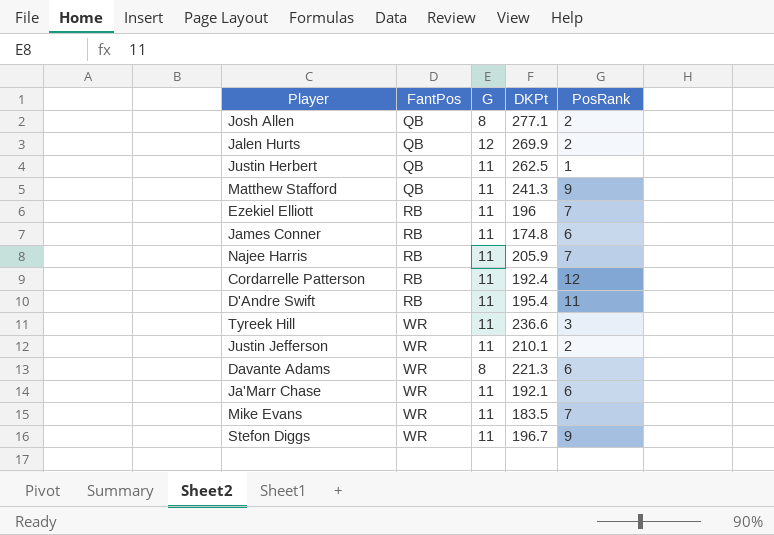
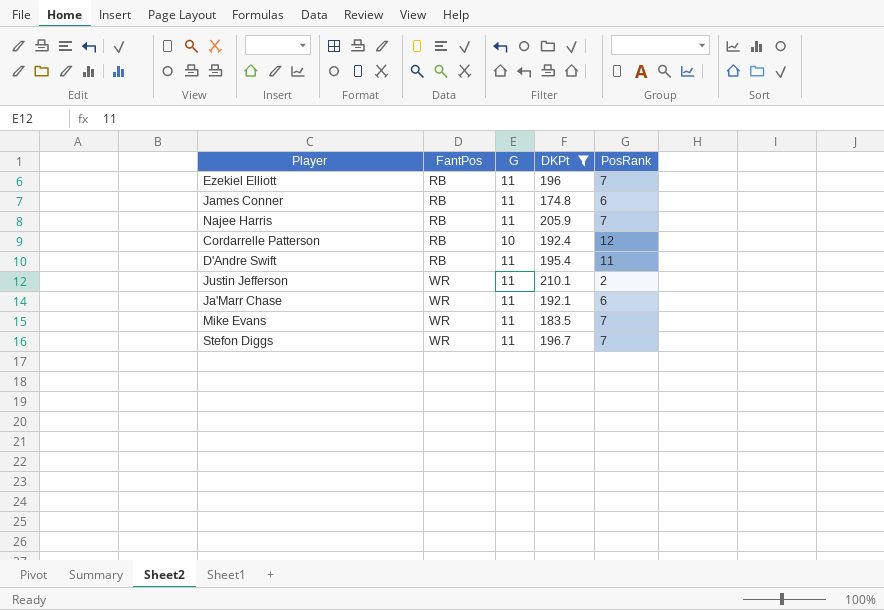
filter: none -> DKPt <= 210.1
Cordarrelle Patterson | G: 11 -> 10
Stefon Diggs | PosRank: 9 -> 7

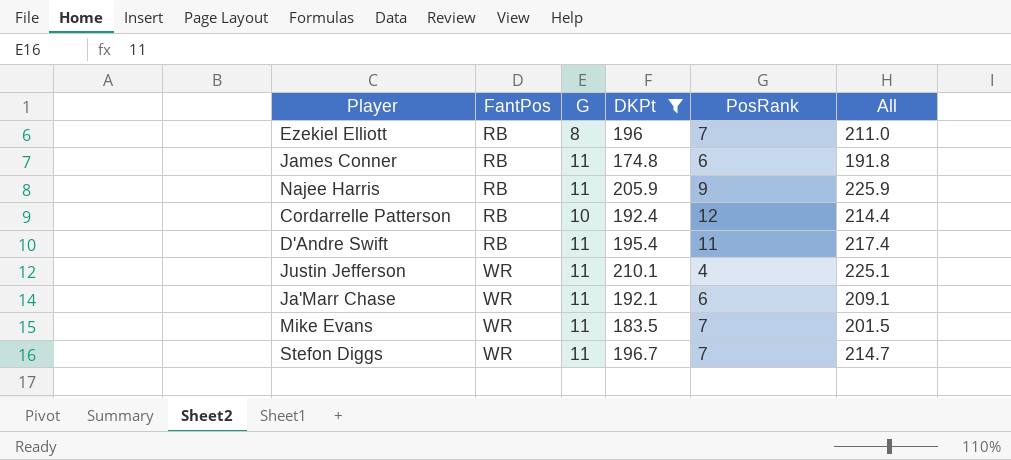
column All | formula: none -> [G] + [DKPt] + [PosRank]
Ezekiel Elliott | G: 11 -> 8
Najee Harris | PosRank: 7 -> 9
Justin Jefferson | PosRank: 2 -> 4

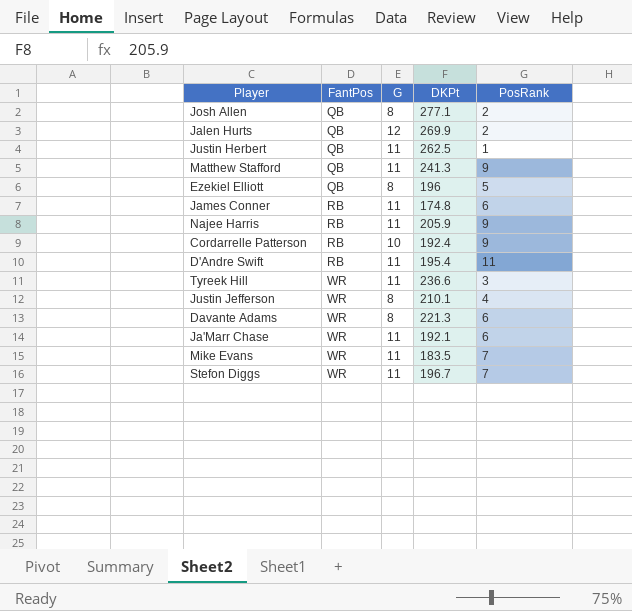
filter: DKPt <= 210.1 -> none
column All | formula: [G] + [DKPt] + [PosRank] -> none
Ezekiel Elliott | FantPos: RB -> QB
Ezekiel Elliott | PosRank: 7 -> 5
Cordarrelle Patterson | PosRank: 12 -> 9
Justin Jefferson | G: 11 -> 8

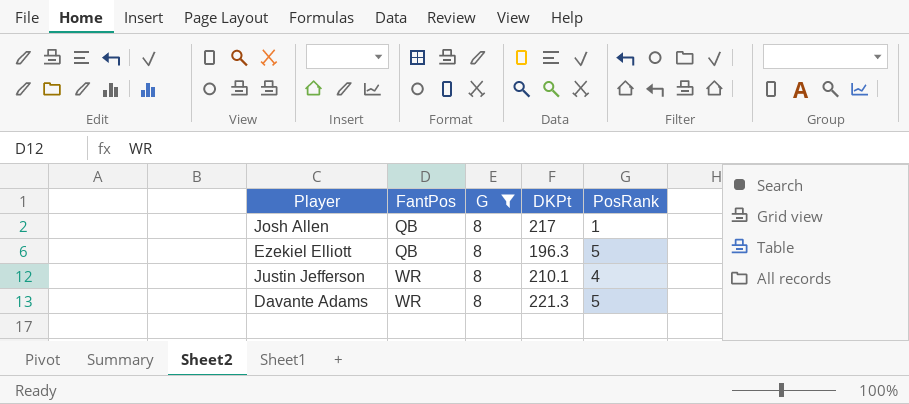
filter: none -> G = 8
Josh Allen | DKPt: 277.1 -> 217
Josh Allen | PosRank: 2 -> 1
Ezekiel Elliott | DKPt: 196 -> 196.3
Davante Adams | PosRank: 6 -> 5

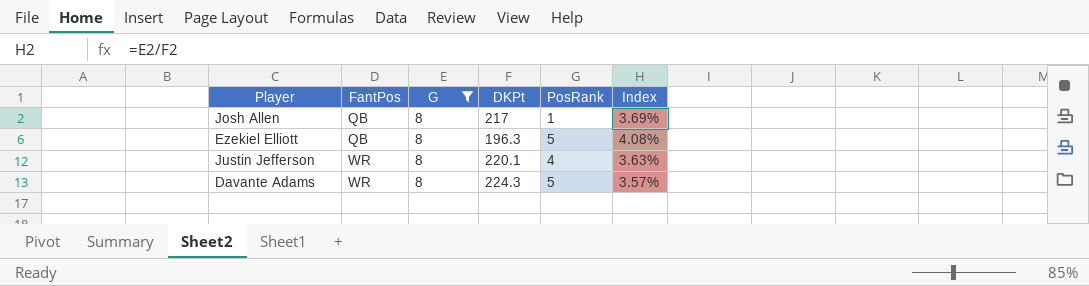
column Index | formula: none -> [G] / [DKPt]
Justin Jefferson | DKPt: 210.1 -> 220.1
Davante Adams | DKPt: 221.3 -> 224.3

